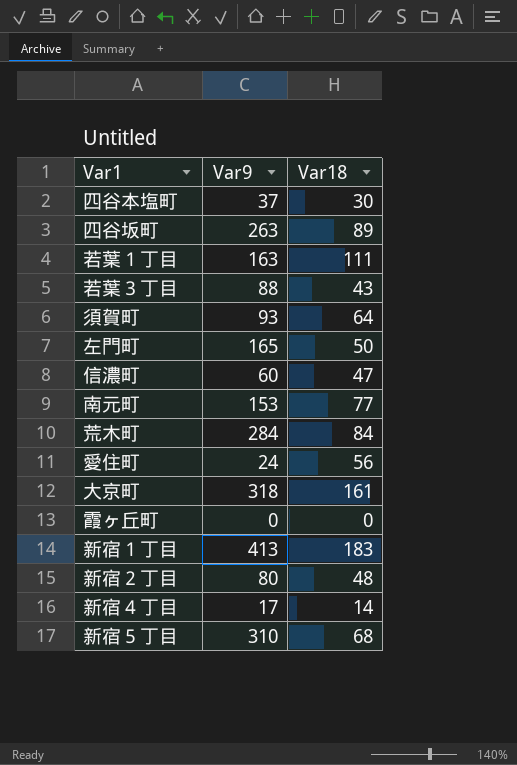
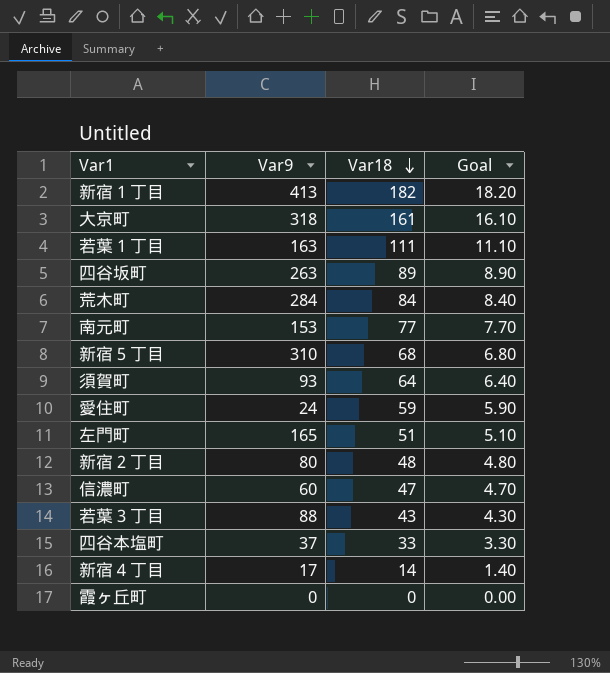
row order: none -> Var18 descending
column Goal | formula: none -> [Var18] * 0.1
新宿１丁目 | Var18: 183 -> 182
愛住町 | Var18: 56 -> 59
左門町 | Var18: 50 -> 51
四谷本塩町 | Var18: 30 -> 33

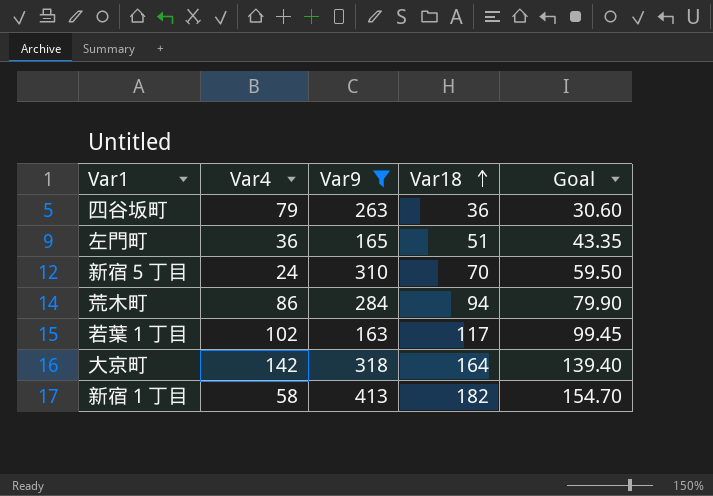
filter: none -> Var9 >= 163
row order: Var18 descending -> Var18 ascending
column Var4 | position: none -> 2
column Goal | formula: [Var18] * 0.1 -> [Var18] * 0.85
四谷坂町 | Var18: 89 -> 36
新宿５丁目 | Var18: 68 -> 70
荒木町 | Var18: 84 -> 94
若葉１丁目 | Var18: 111 -> 117
大京町 | Var18: 161 -> 164

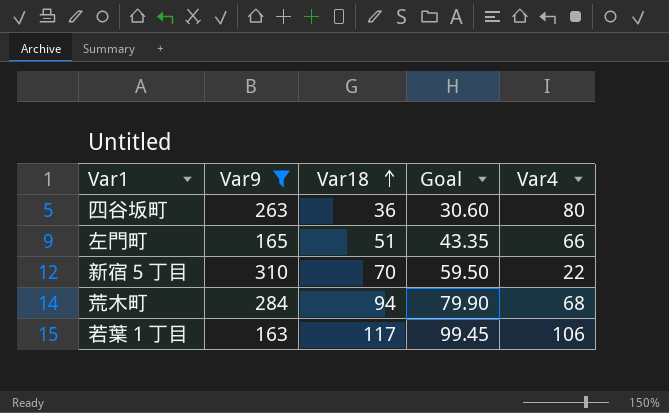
column Var4 | position: 2 -> 5
row 大京町: 142 | 318 | 164 | 139.40 -> none
row 新宿１丁目: 58 | 413 | 182 | 154.70 -> none
四谷坂町 | Var4: 79 -> 80
左門町 | Var4: 36 -> 66
新宿５丁目 | Var4: 24 -> 22
荒木町 | Var4: 86 -> 68
若葉１丁目 | Var4: 102 -> 106

